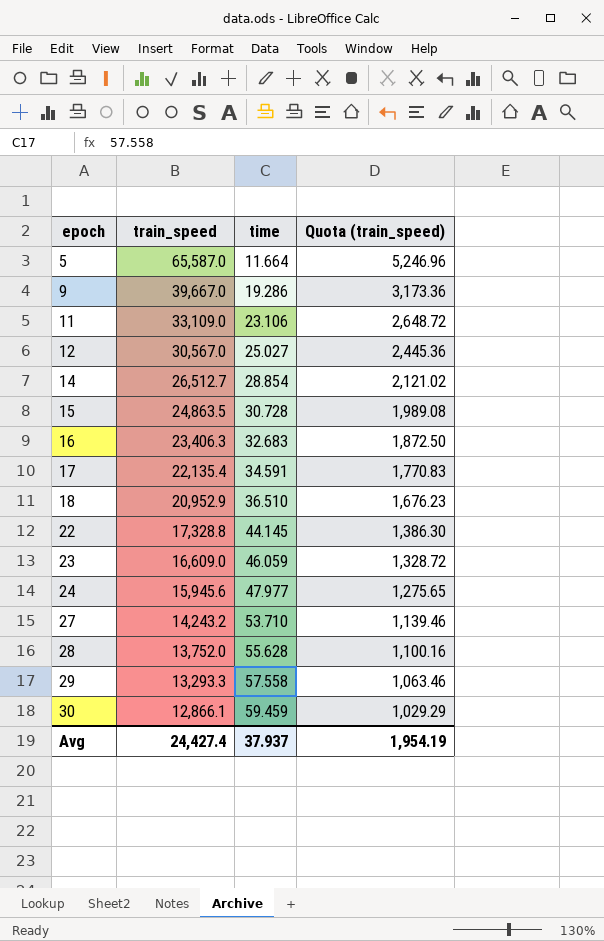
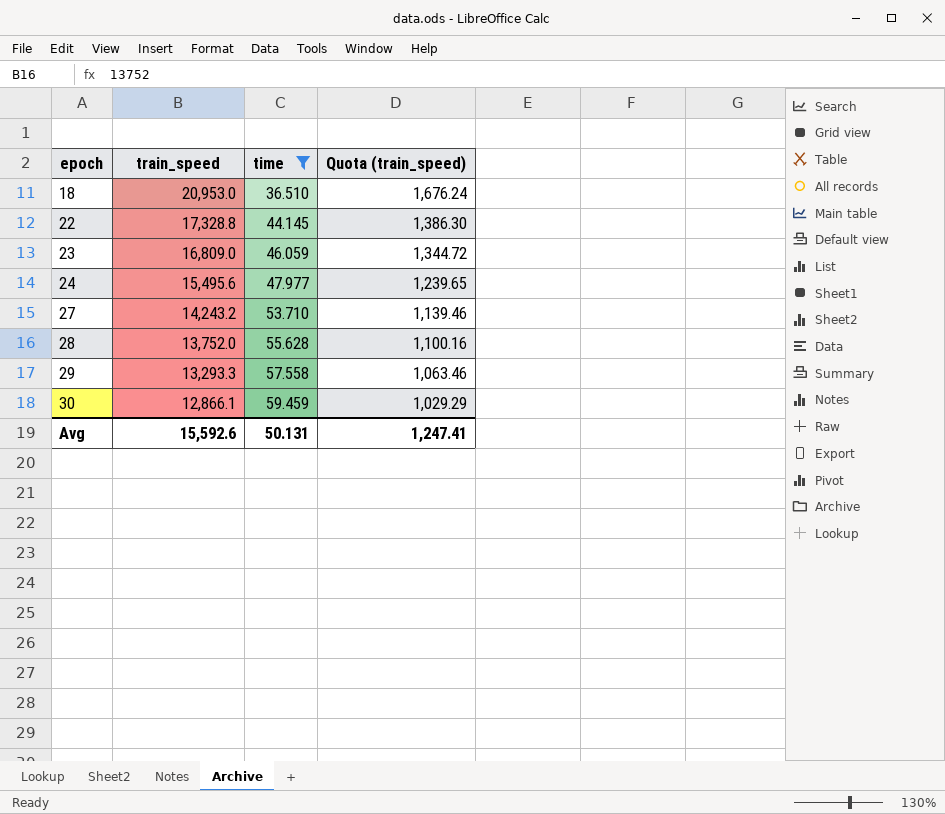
filter: none -> time >= 36.510
18 | train_speed: 20,952.9 -> 20,953.0
18 | Quota (train_speed): 1,676.23 -> 1,676.24
23 | train_speed: 16,609.0 -> 16,809.0
23 | Quota (train_speed): 1,328.72 -> 1,344.72
24 | train_speed: 15,945.6 -> 15,495.6
24 | Quota (train_speed): 1,275.65 -> 1,239.65
Avg | train_speed: 24,427.4 -> 15,592.6
Avg | time: 37.937 -> 50.131
Avg | Quota (train_speed): 1,954.19 -> 1,247.41

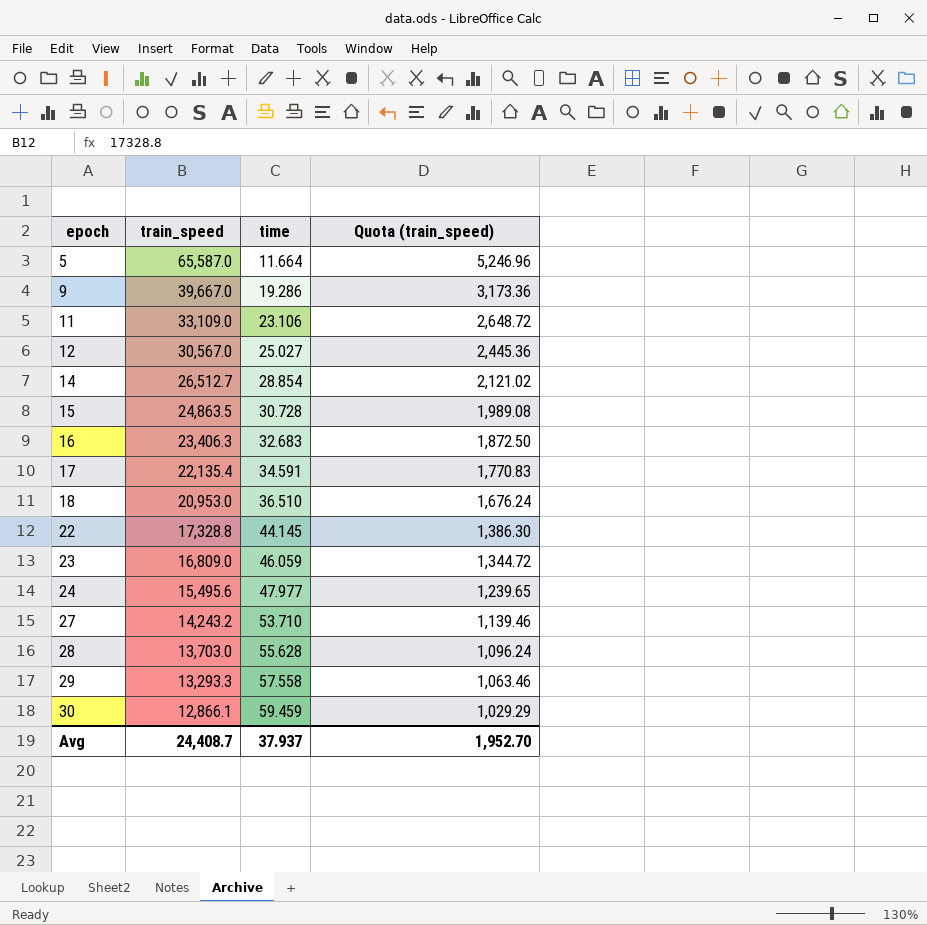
filter: time >= 36.510 -> none
28 | train_speed: 13,752.0 -> 13,703.0
28 | Quota (train_speed): 1,100.16 -> 1,096.24
Avg | train_speed: 15,592.6 -> 24,408.7
Avg | time: 50.131 -> 37.937
Avg | Quota (train_speed): 1,247.41 -> 1,952.70

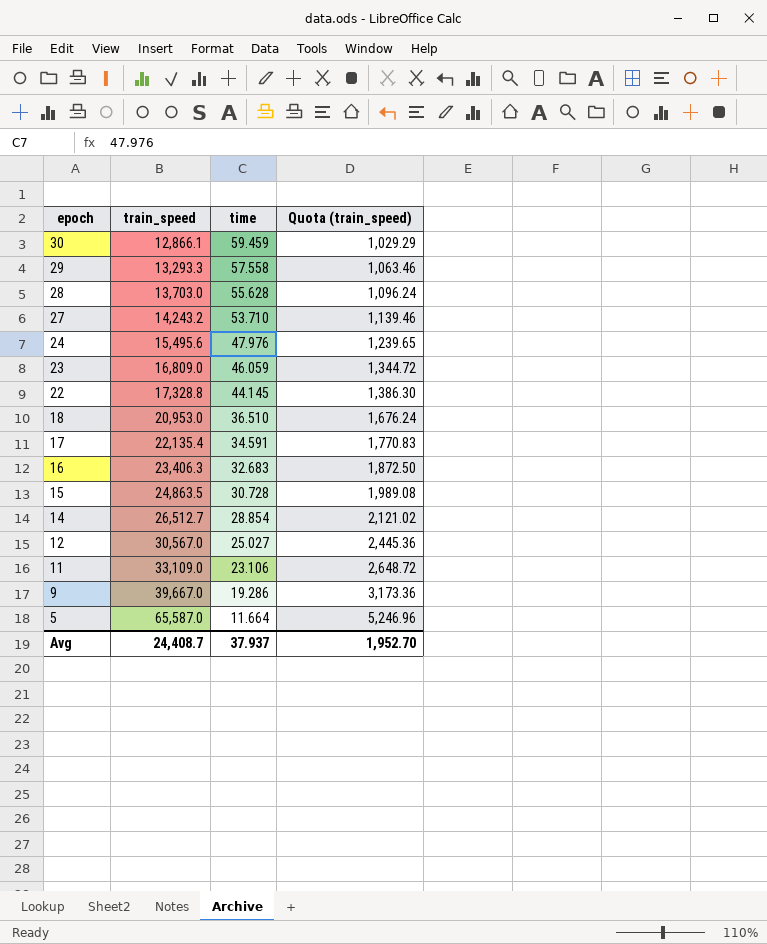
row order: epoch ascending -> epoch descending
24 | time: 47.977 -> 47.976

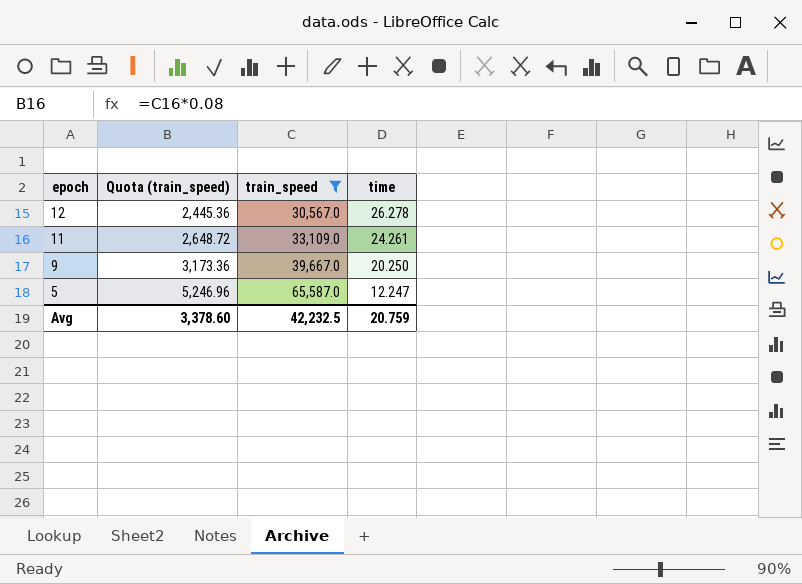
filter: none -> train_speed >= 30,567.0
column Quota (train_speed) | position: 4 -> 2
12 | time: 25.027 -> 26.278
11 | time: 23.106 -> 24.261
9 | time: 19.286 -> 20.250
5 | time: 11.664 -> 12.247
Avg | Quota (train_speed): 1,952.70 -> 3,378.60
Avg | train_speed: 24,408.7 -> 42,232.5
Avg | time: 37.937 -> 20.759

